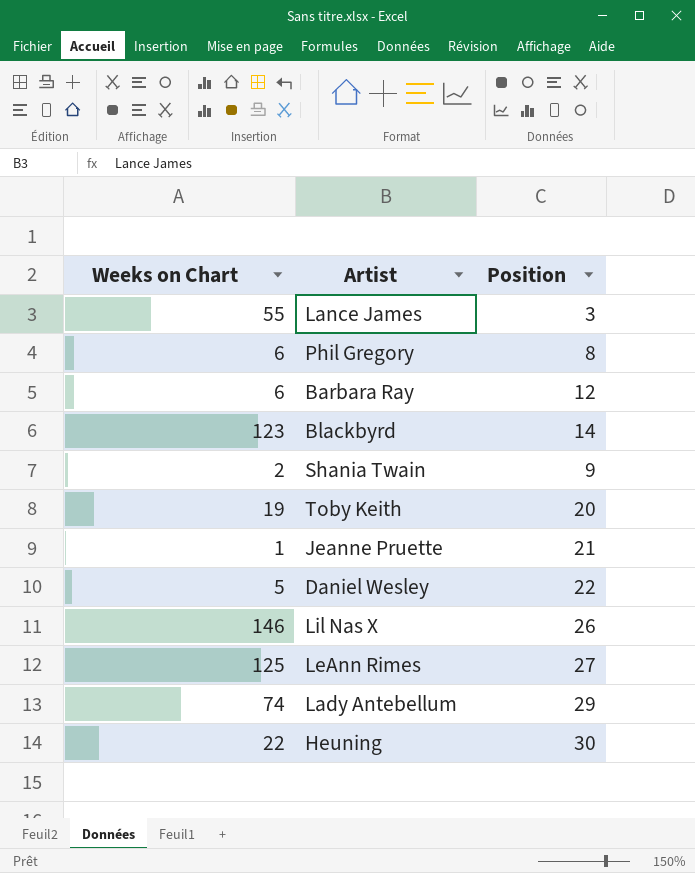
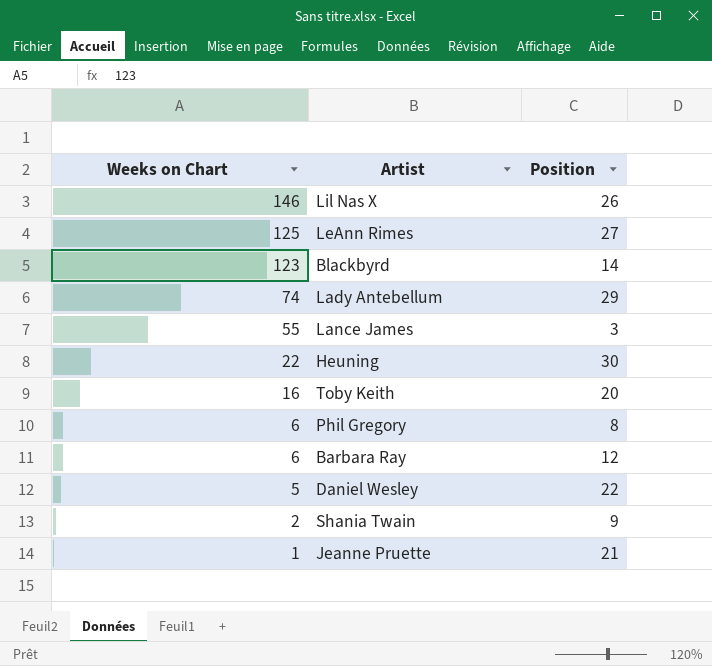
row order: none -> Weeks on Chart descending
Toby Keith | Weeks on Chart: 19 -> 16

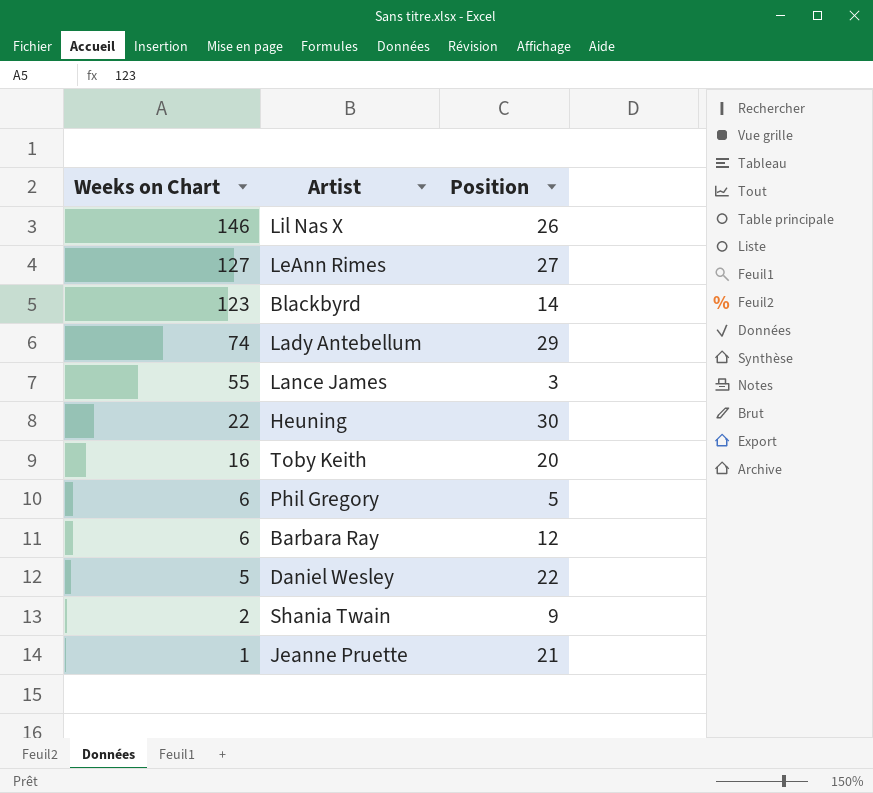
LeAnn Rimes | Weeks on Chart: 125 -> 127
Phil Gregory | Position: 8 -> 5

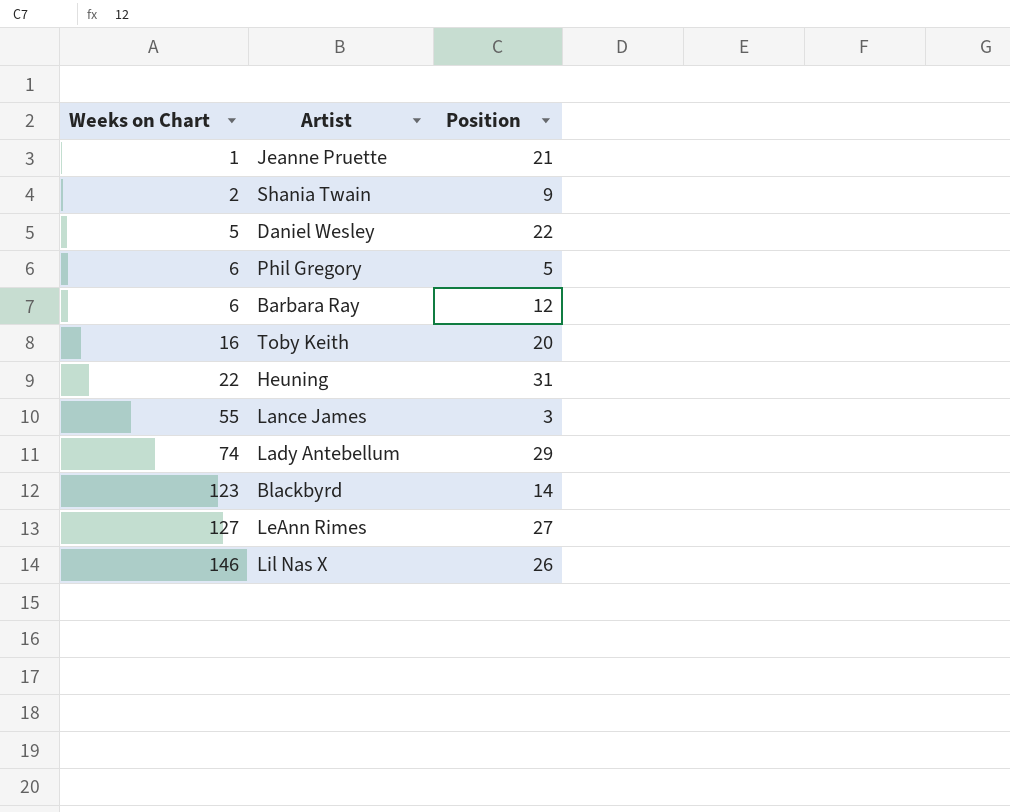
row order: Weeks on Chart descending -> Weeks on Chart ascending
Heuning | Position: 30 -> 31

